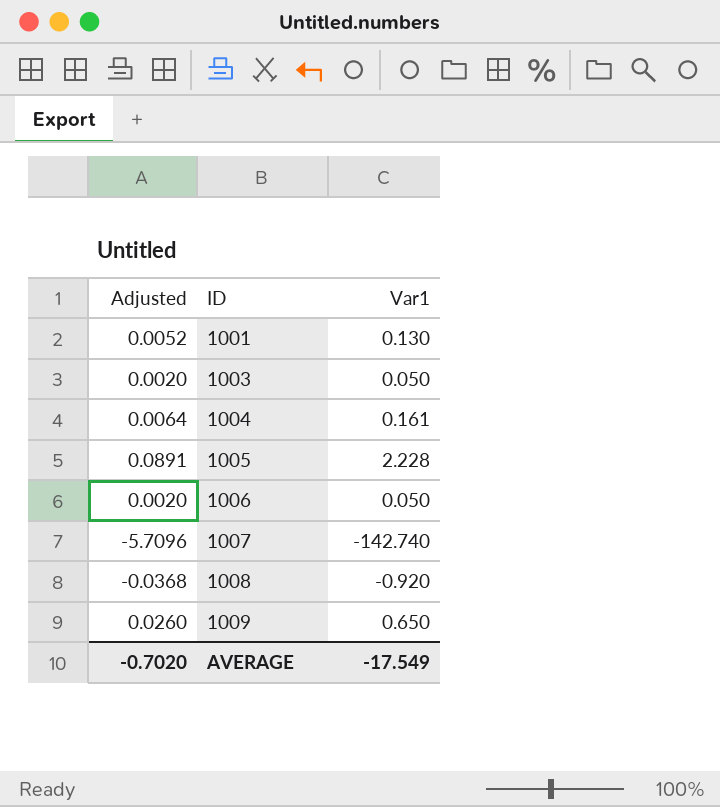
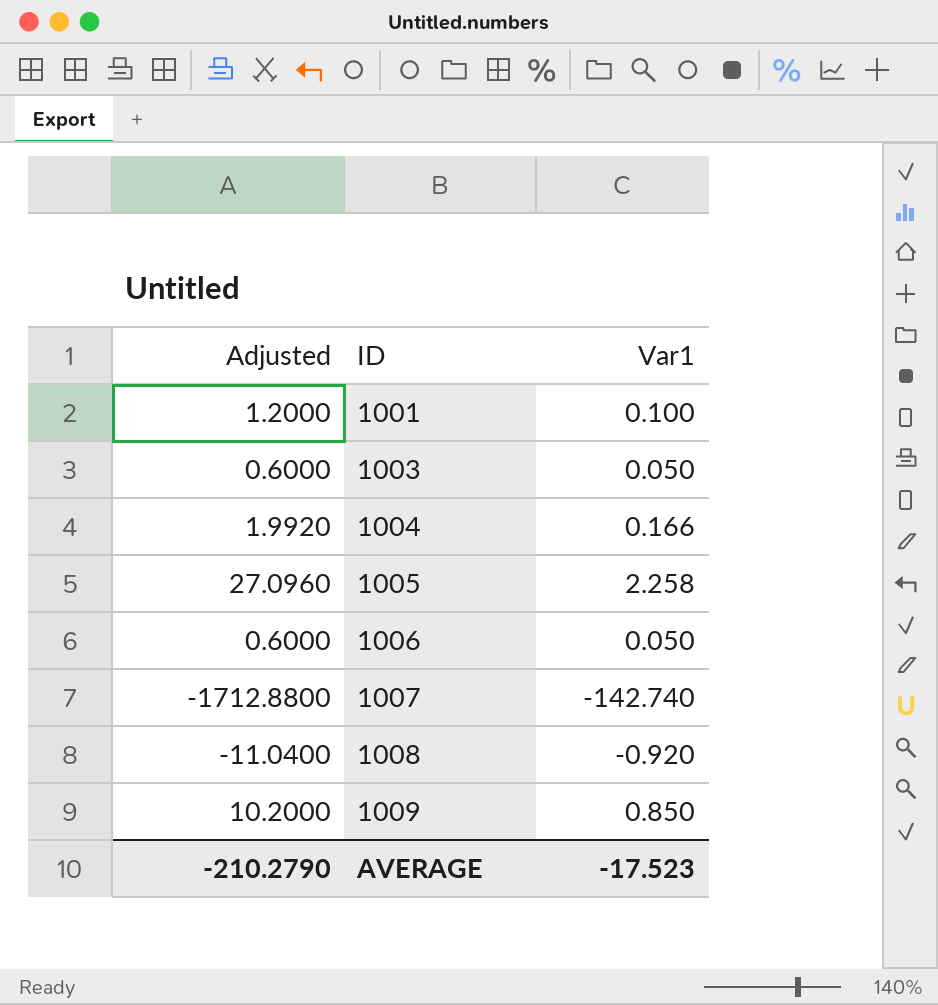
column Adjusted | formula: [Var1] * 0.04 -> [Var1] * 12
1001 | Var1: 0.130 -> 0.100
1004 | Var1: 0.161 -> 0.166
1005 | Var1: 2.228 -> 2.258
1009 | Var1: 0.650 -> 0.850
AVERAGE | Adjusted: -0.7020 -> -210.2790
AVERAGE | Var1: -17.549 -> -17.523

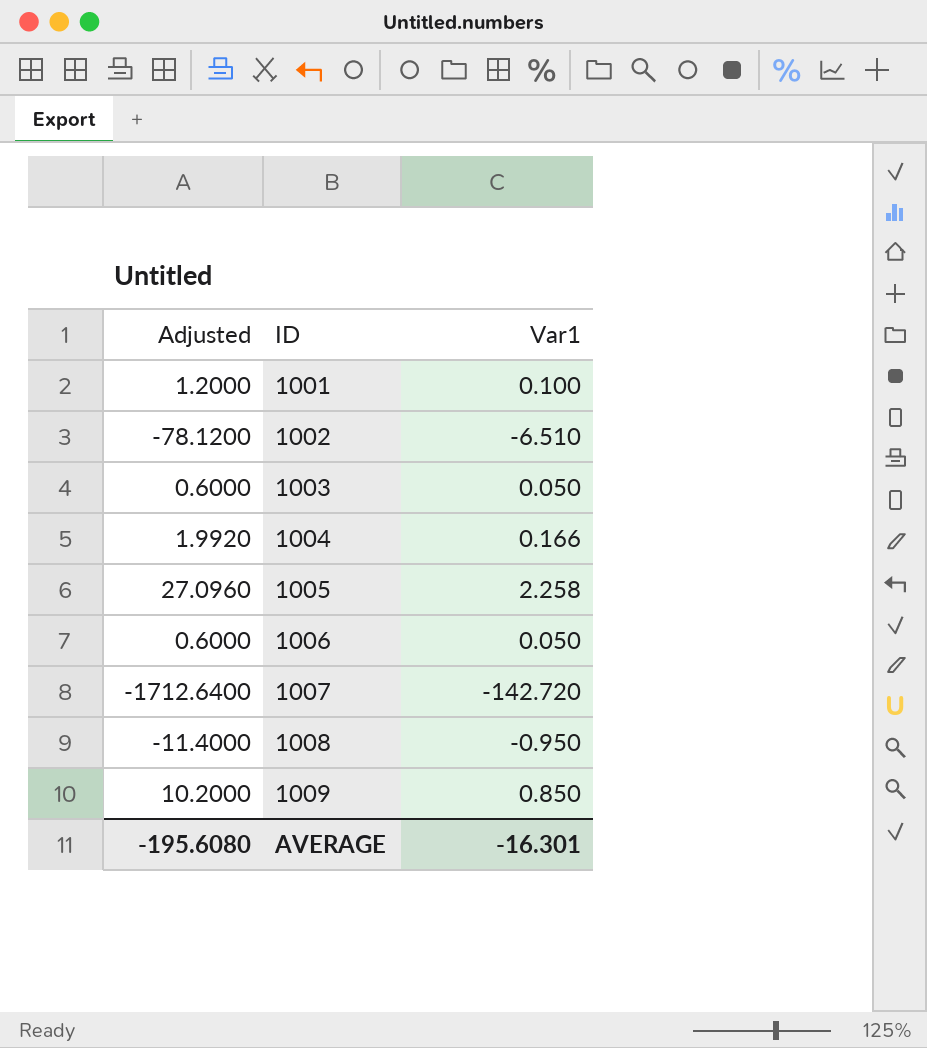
row 1002: none -> -78.1200 | -6.510
1007 | Adjusted: -1712.8800 -> -1712.6400
1007 | Var1: -142.740 -> -142.720
1008 | Adjusted: -11.0400 -> -11.4000
1008 | Var1: -0.920 -> -0.950
AVERAGE | Adjusted: -210.2790 -> -195.6080
AVERAGE | Var1: -17.523 -> -16.301

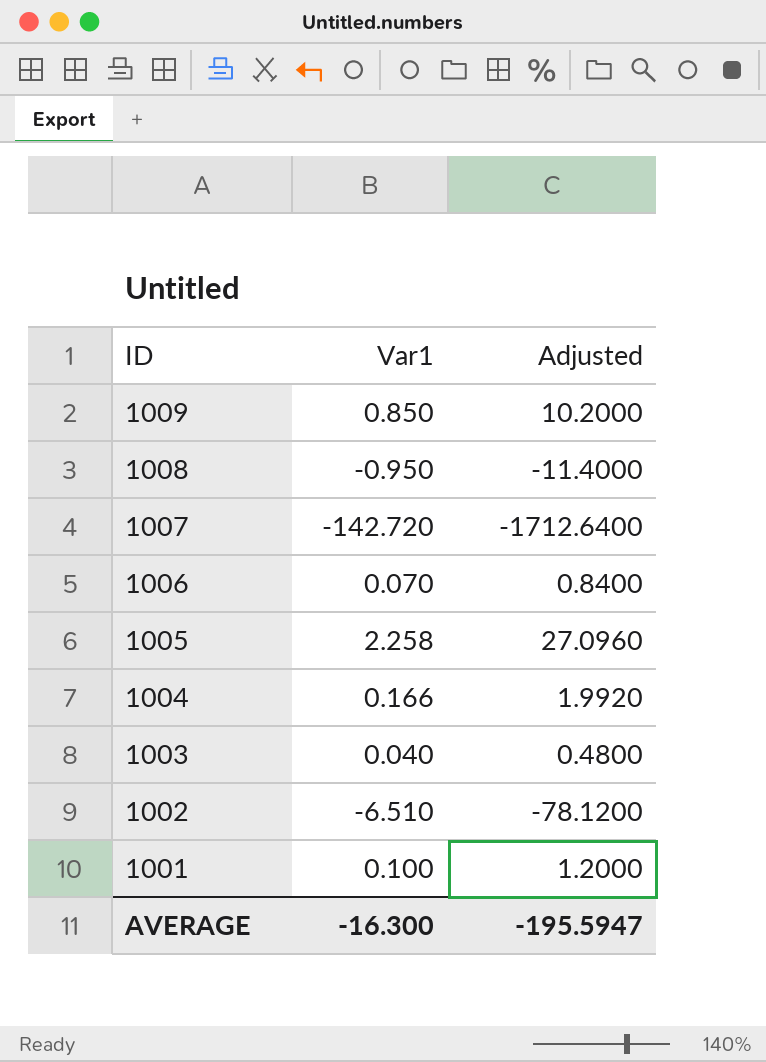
row order: ID ascending -> ID descending
column Adjusted | position: 1 -> 3
1006 | Var1: 0.050 -> 0.070
1006 | Adjusted: 0.6000 -> 0.8400
1003 | Var1: 0.050 -> 0.040
1003 | Adjusted: 0.6000 -> 0.4800
AVERAGE | Var1: -16.301 -> -16.300
AVERAGE | Adjusted: -195.6080 -> -195.5947

